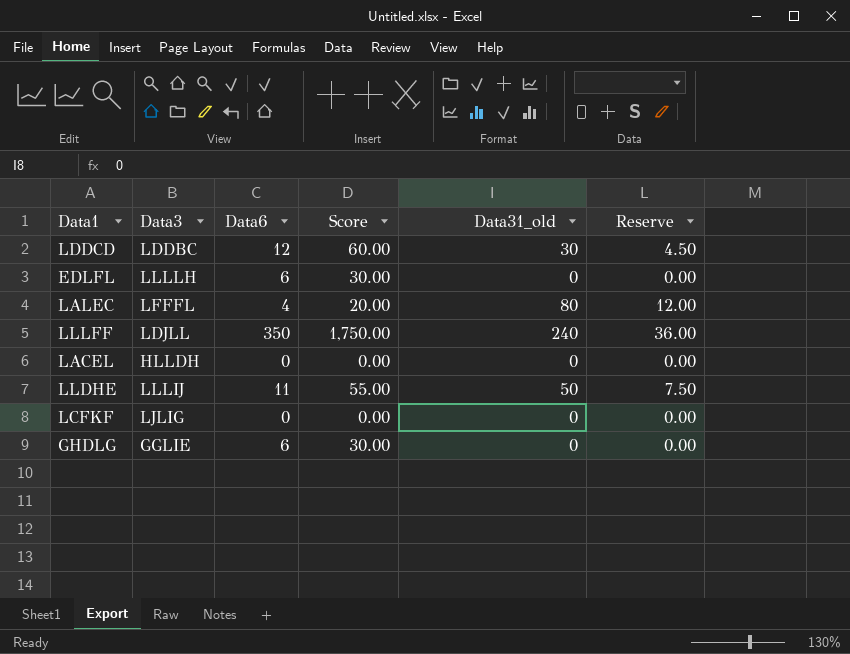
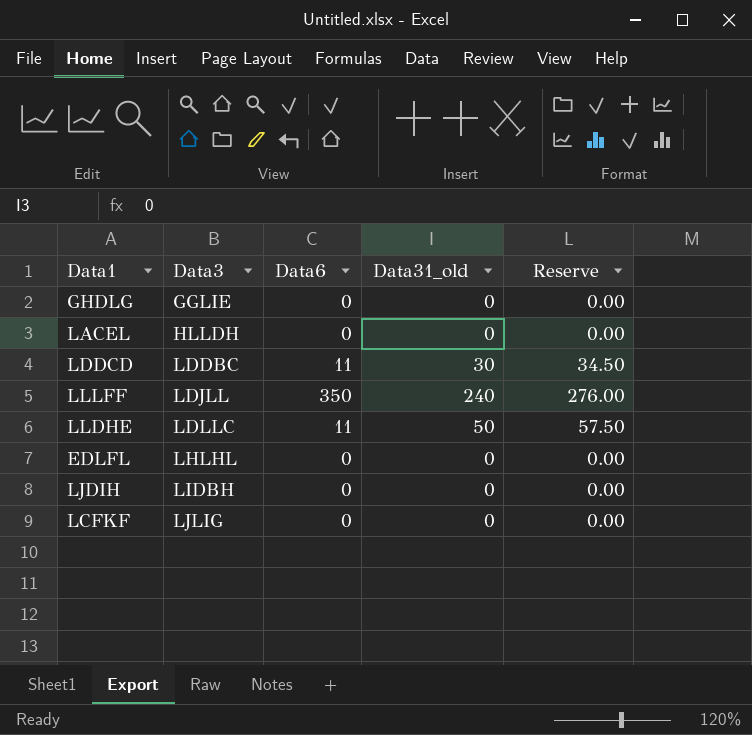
row order: none -> Data3 ascending
column Score | formula: [Data6] * 5 -> none
column Reserve | formula: [Data31_old] * 0.15 -> [Data31_old] * 1.15
row LALEC: LFFFL | 4 | 20.00 | 80 | 12.00 -> none
GHDLG | Data6: 6 -> 0
LDDCD | Data6: 12 -> 11
LLDHE | Data3: LLLIJ -> LDLLC
EDLFL | Data3: LLLLH -> LHLHL
EDLFL | Data6: 6 -> 0
row LJDIH: none -> LIDBH | 0 | 0 | 0.00

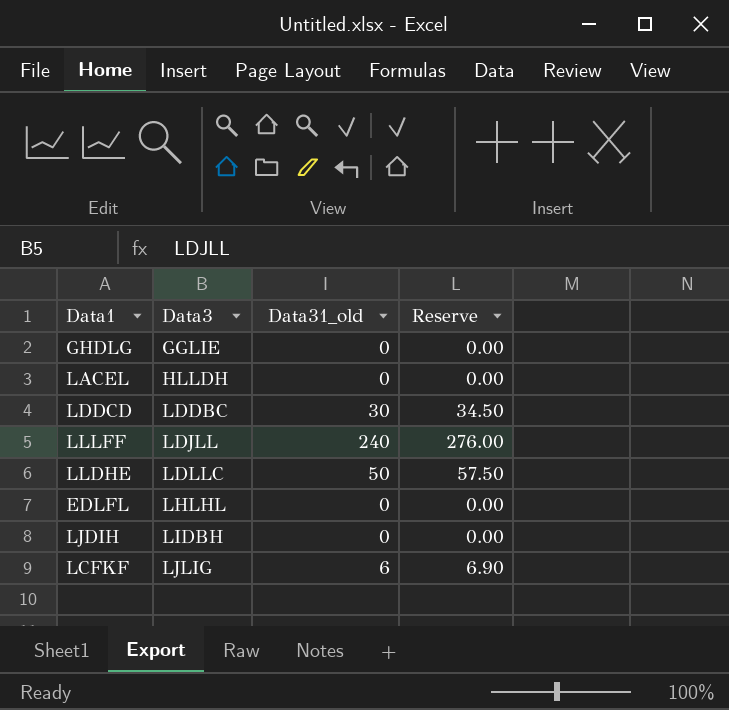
column Data6 | position: 3 -> none
LCFKF | Data31_old: 0 -> 6
LCFKF | Reserve: 0.00 -> 6.90

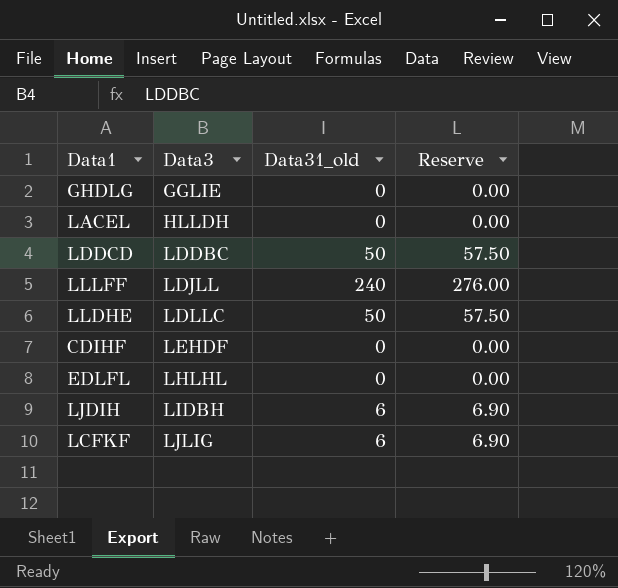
LDDCD | Data31_old: 30 -> 50
LDDCD | Reserve: 34.50 -> 57.50
row CDIHF: none -> LEHDF | 0 | 0.00
LJDIH | Data31_old: 0 -> 6
LJDIH | Reserve: 0.00 -> 6.90

